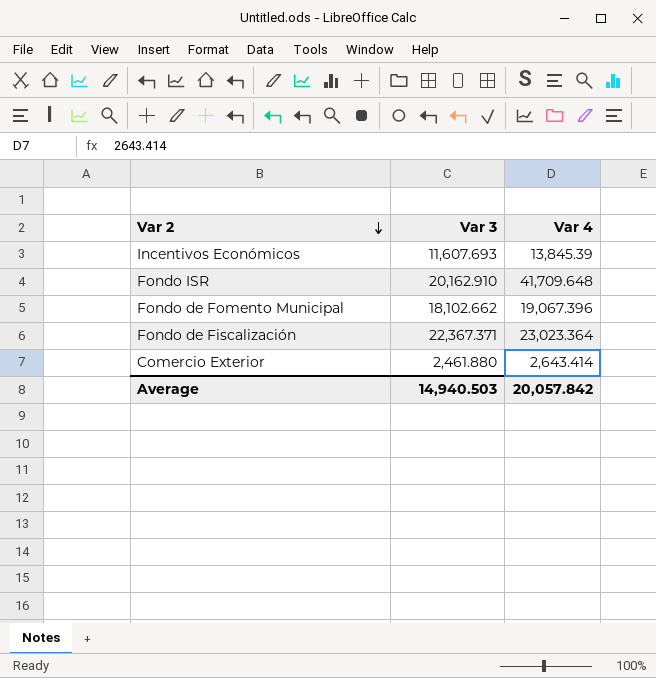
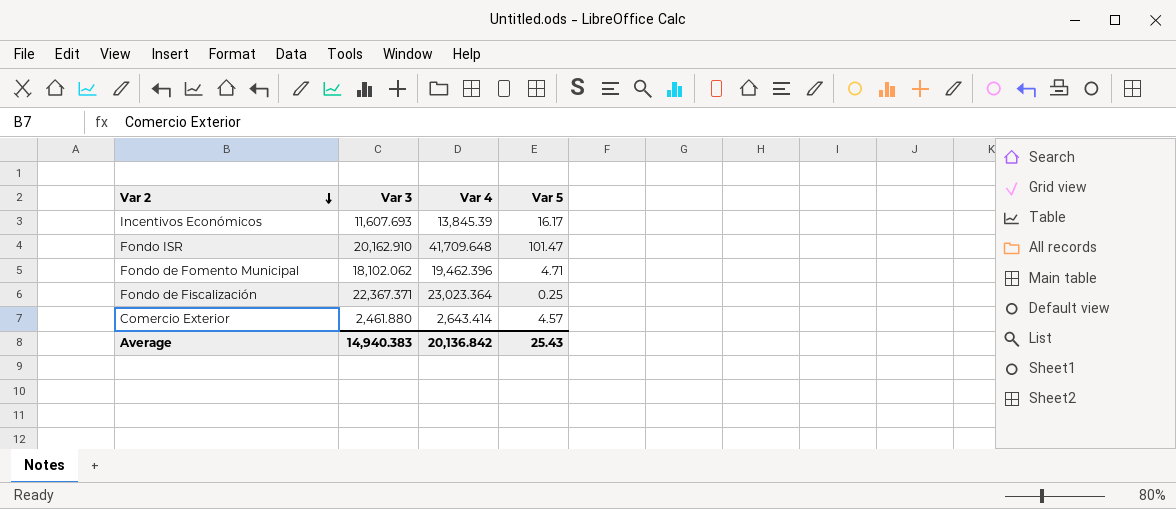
column Var 5 | position: none -> 4
Fondo de Fomento Municipal | Var 3: 18,102.662 -> 18,102.062
Fondo de Fomento Municipal | Var 4: 19,067.396 -> 19,462.396
Average | Var 3: 14,940.503 -> 14,940.383
Average | Var 4: 20,057.842 -> 20,136.842

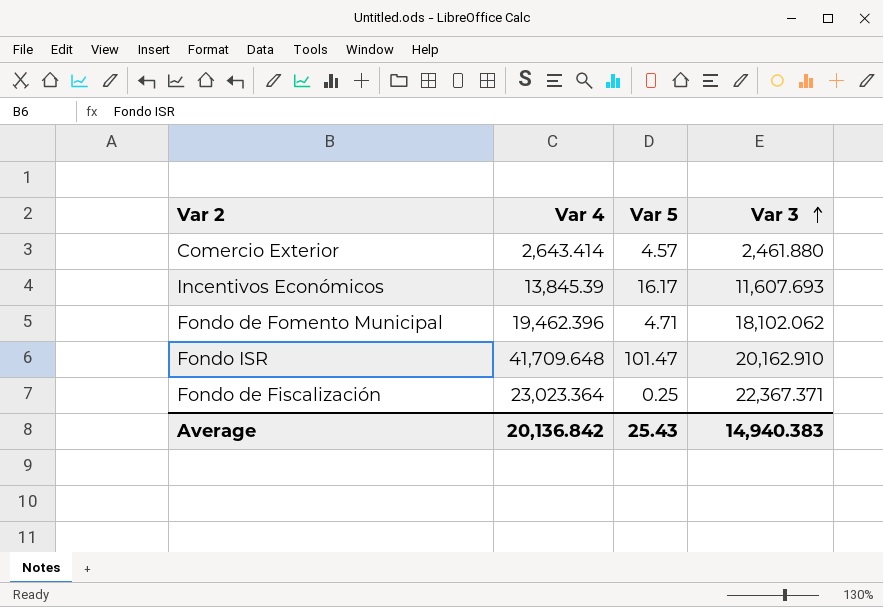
row order: Var 2 descending -> Var 3 ascending
column Var 3 | position: 2 -> 4

